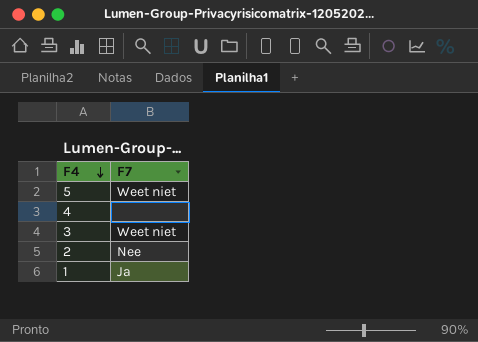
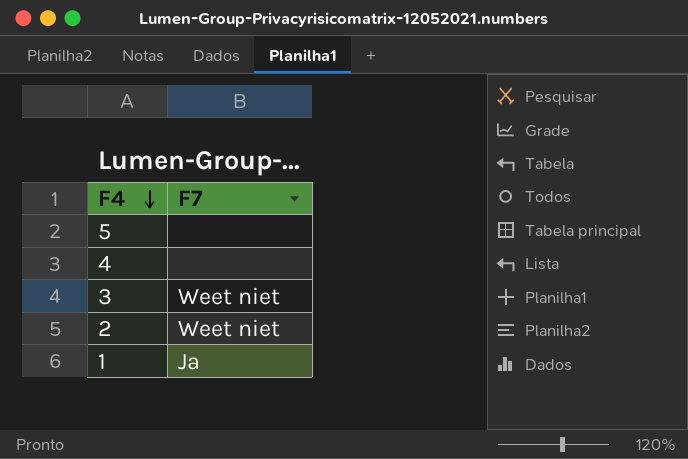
5 | F7: Weet niet -> none
2 | F7: Nee -> Weet niet

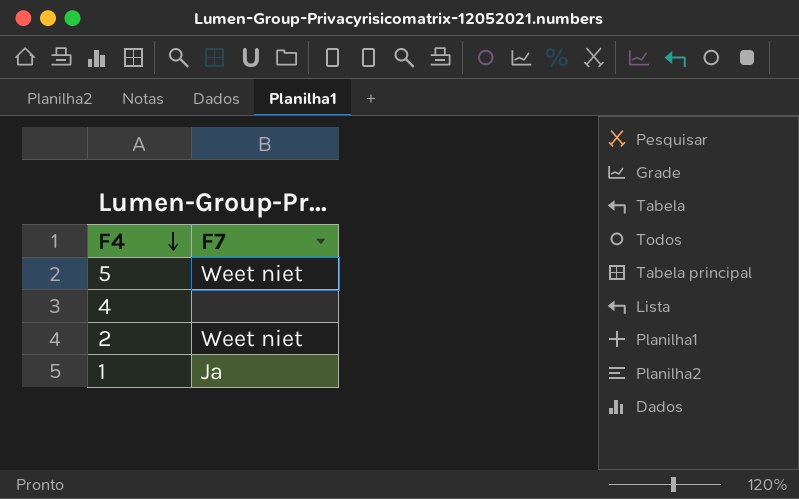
row 3: Weet niet -> none
5 | F7: none -> Weet niet

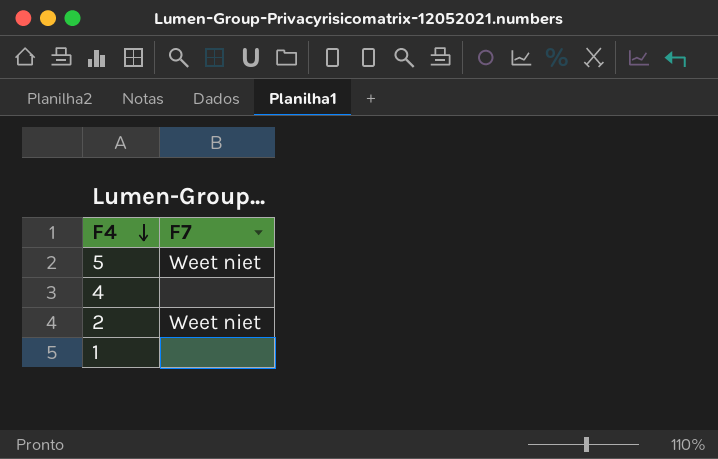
1 | F7: Ja -> none

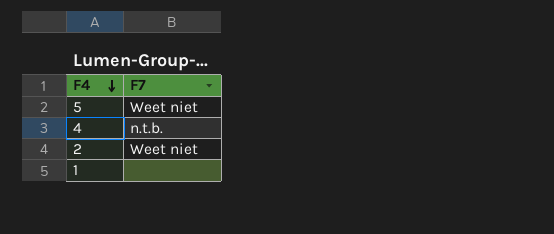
4 | F7: none -> n.t.b.

